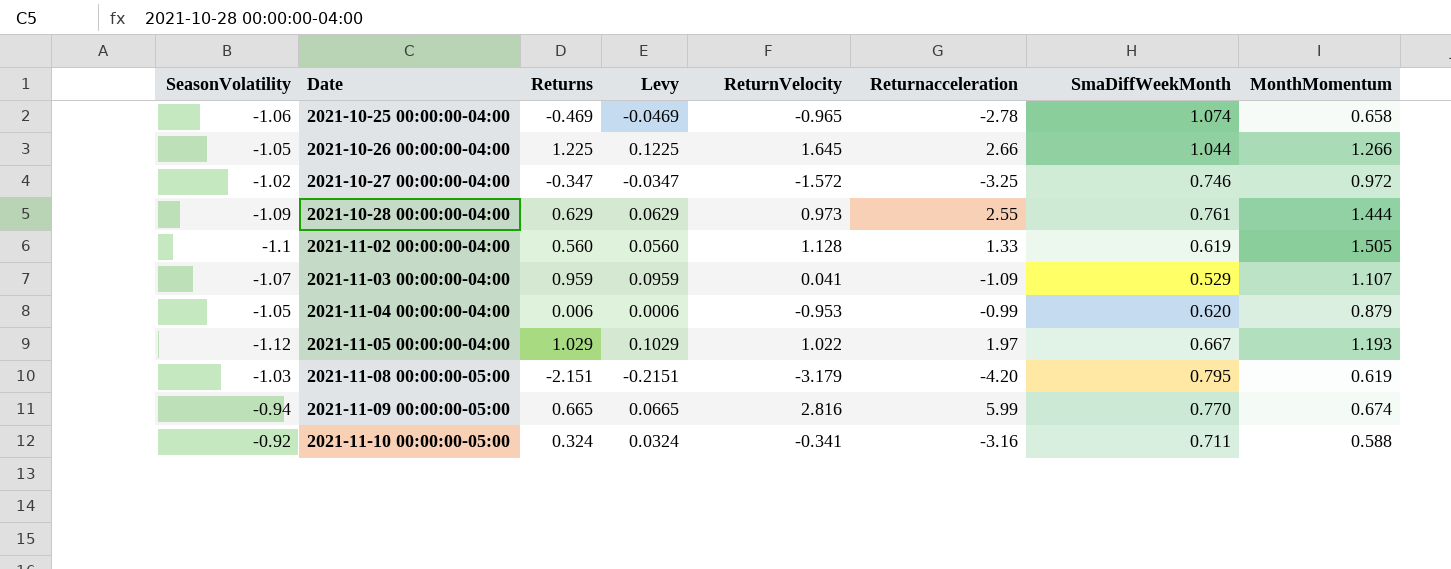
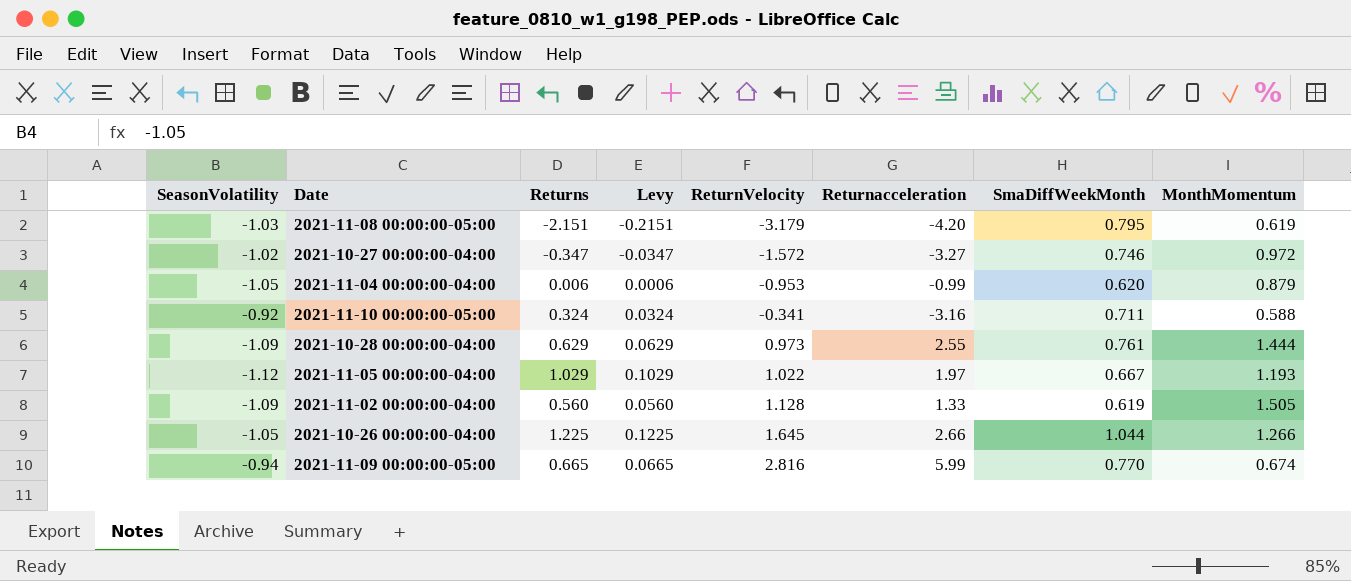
row order: Date ascending -> ReturnVelocity ascending
row 2021-10-25 00:00:00-04:00: -1.06 | -0.469 | -0.0469 | -0.965 | -2.78 | 1.074 | 0.658 -> none
row 2021-11-03 00:00:00-04:00: -1.07 | 0.959 | 0.0959 | 0.041 | -1.09 | 0.529 | 1.107 -> none
2021-10-27 00:00:00-04:00 | Returnacceleration: -3.25 -> -3.27
2021-11-02 00:00:00-04:00 | SeasonVolatility: -1.1 -> -1.09

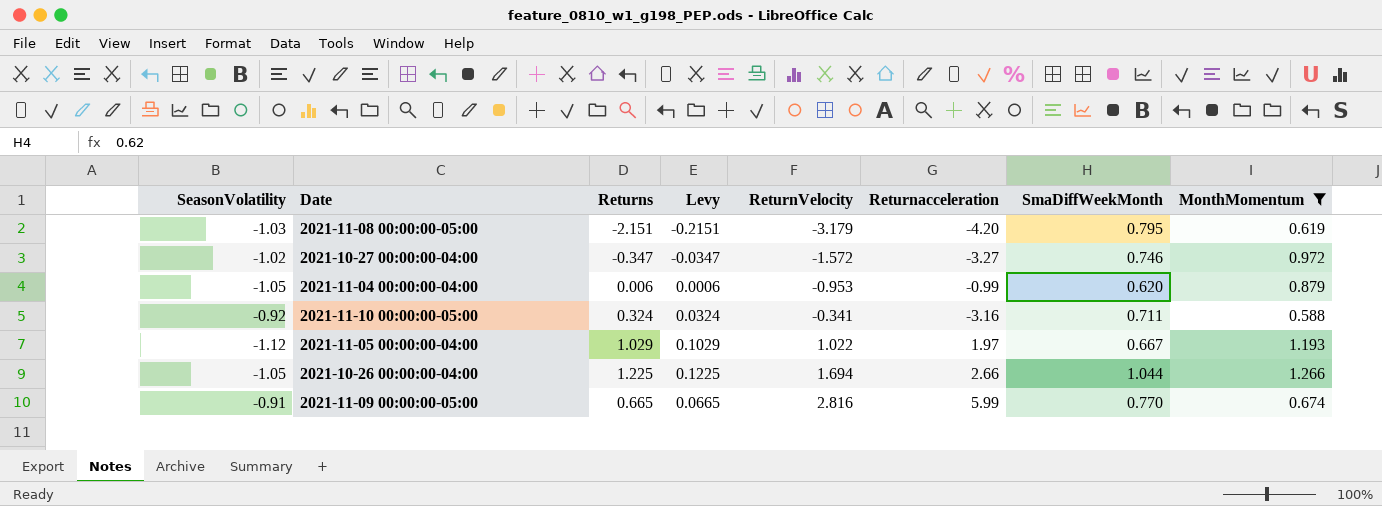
filter: none -> MonthMomentum <= 1.266
2021-10-26 00:00:00-04:00 | ReturnVelocity: 1.645 -> 1.694
2021-11-09 00:00:00-05:00 | SeasonVolatility: -0.94 -> -0.91

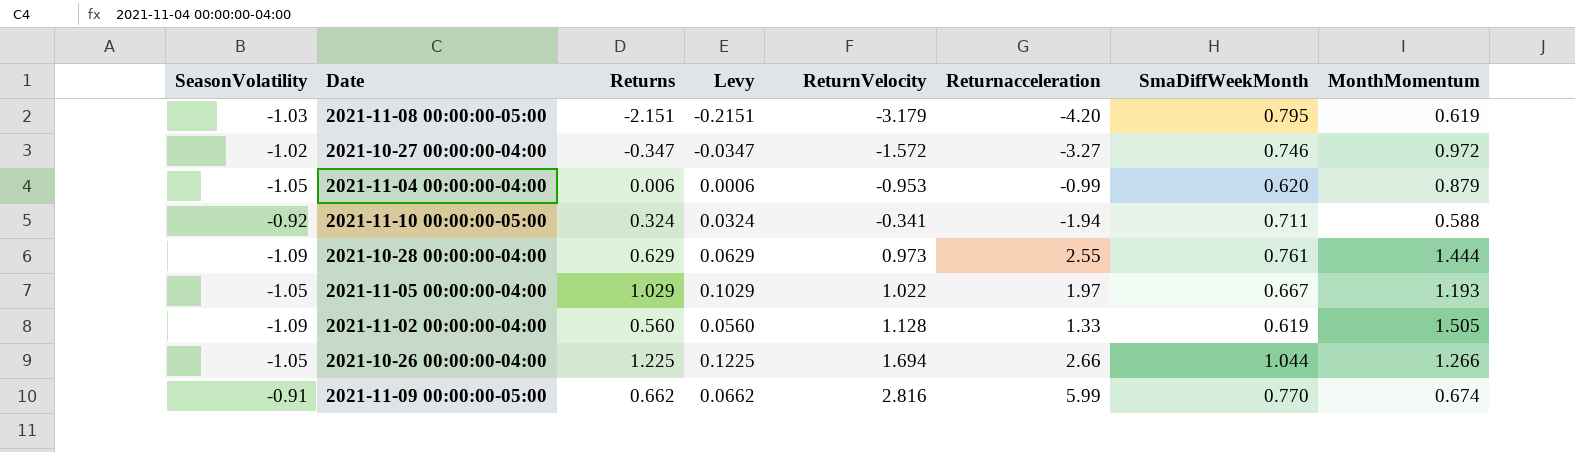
filter: MonthMomentum <= 1.266 -> none
2021-11-10 00:00:00-05:00 | Returnacceleration: -3.16 -> -1.94
2021-11-05 00:00:00-04:00 | SeasonVolatility: -1.12 -> -1.05
2021-11-09 00:00:00-05:00 | Returns: 0.665 -> 0.662
2021-11-09 00:00:00-05:00 | Levy: 0.0665 -> 0.0662

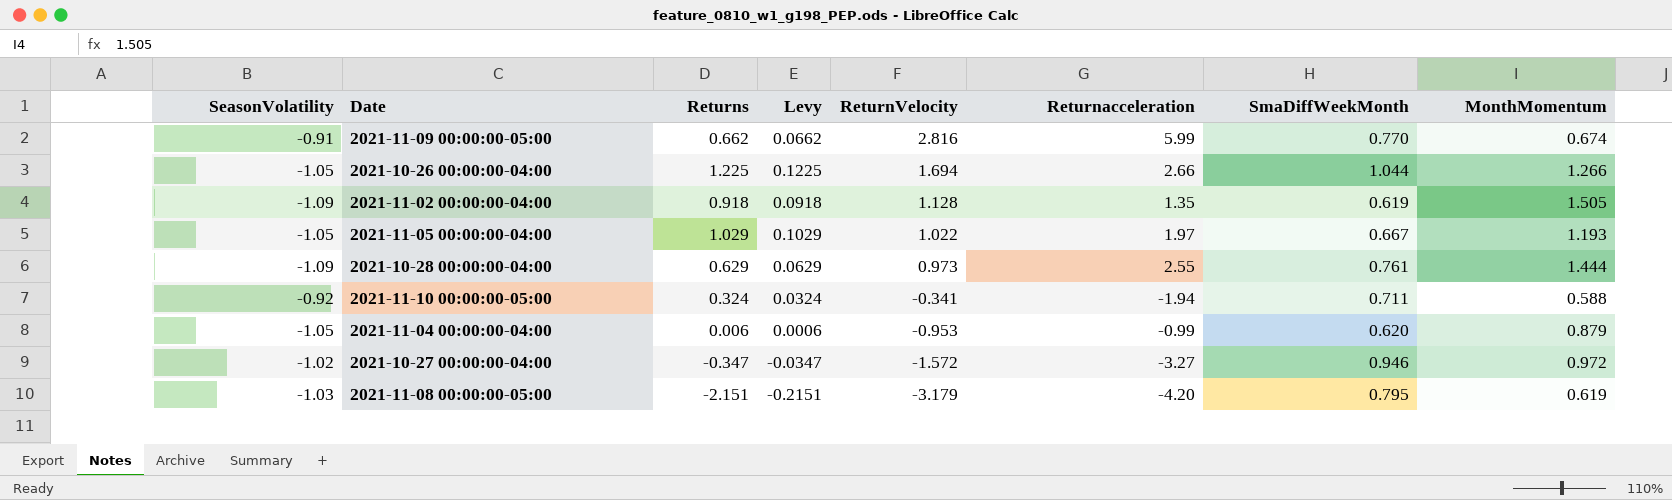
row order: ReturnVelocity ascending -> ReturnVelocity descending
2021-11-02 00:00:00-04:00 | Returns: 0.560 -> 0.918
2021-11-02 00:00:00-04:00 | Levy: 0.0560 -> 0.0918
2021-11-02 00:00:00-04:00 | Returnacceleration: 1.33 -> 1.35
2021-10-27 00:00:00-04:00 | SmaDiffWeekMonth: 0.746 -> 0.946

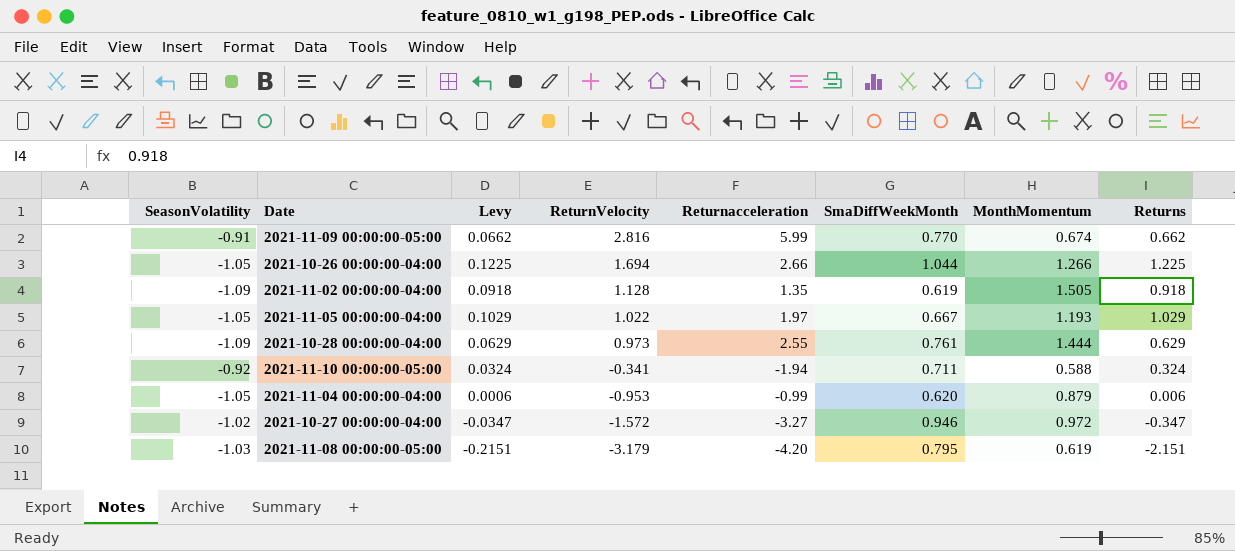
column Returns | position: 3 -> 8

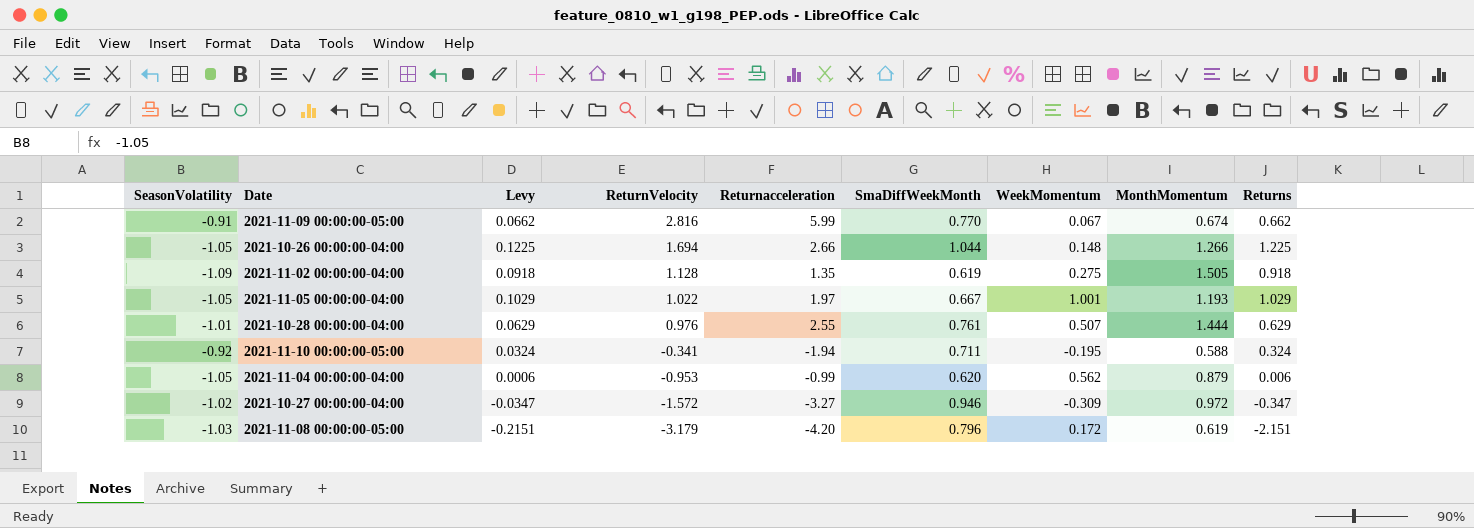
column WeekMomentum | position: none -> 7
2021-10-28 00:00:00-04:00 | SeasonVolatility: -1.09 -> -1.01
2021-10-28 00:00:00-04:00 | ReturnVelocity: 0.973 -> 0.976
2021-11-08 00:00:00-05:00 | SmaDiffWeekMonth: 0.795 -> 0.796

